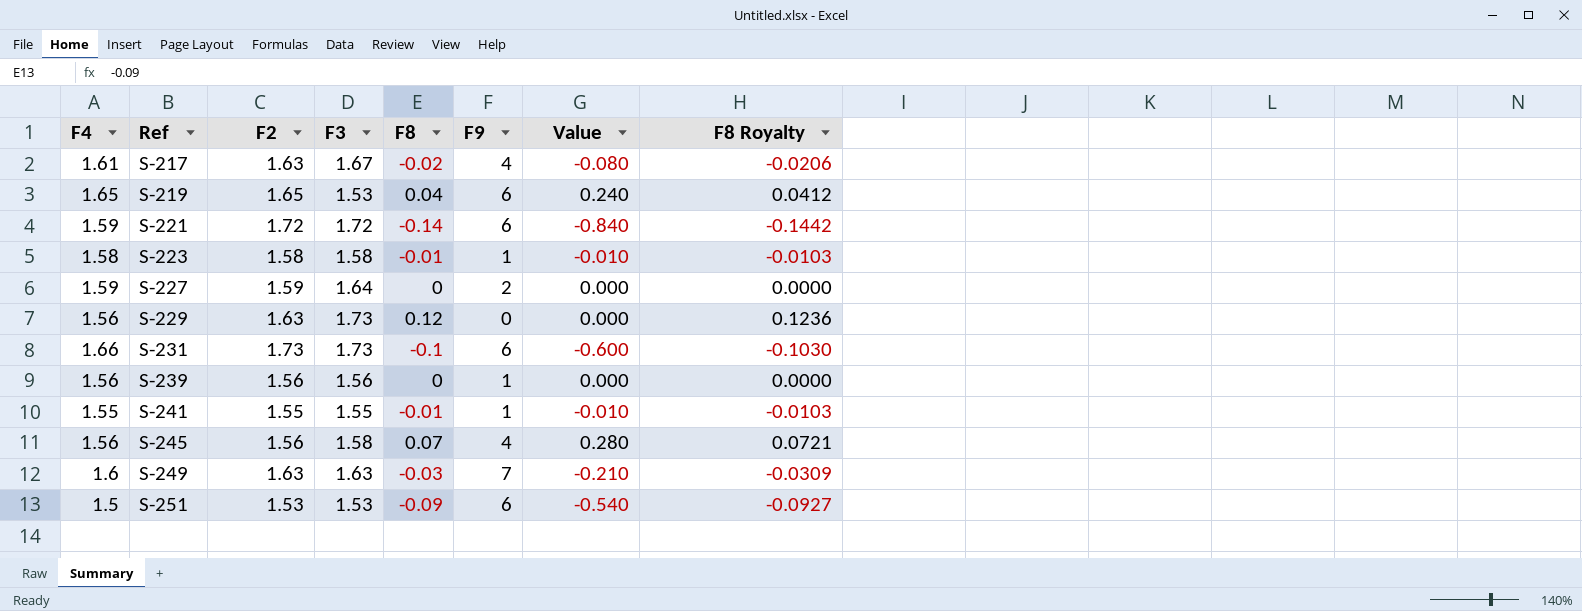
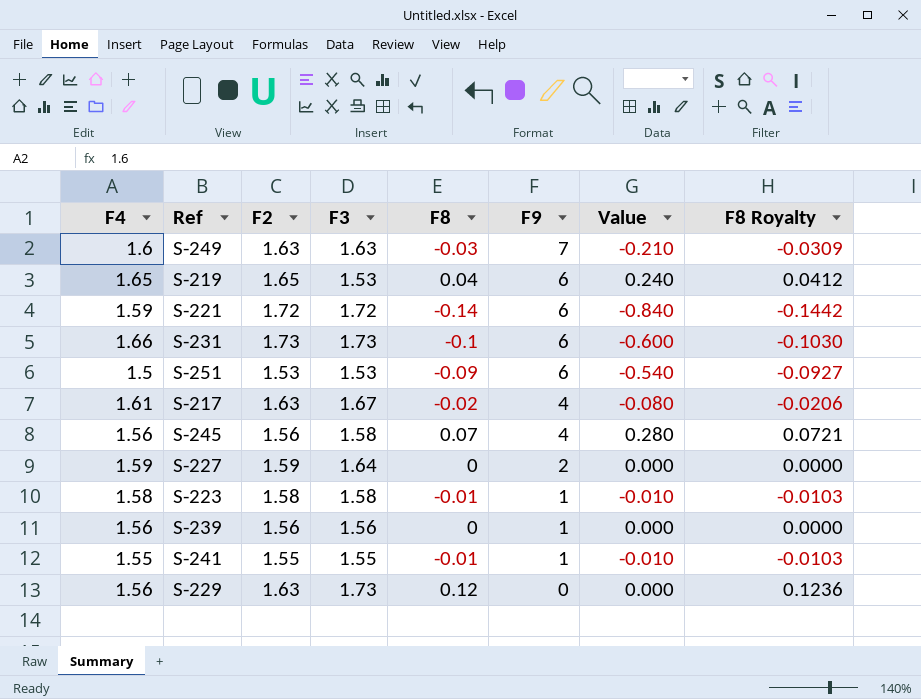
row order: Ref ascending -> F9 descending

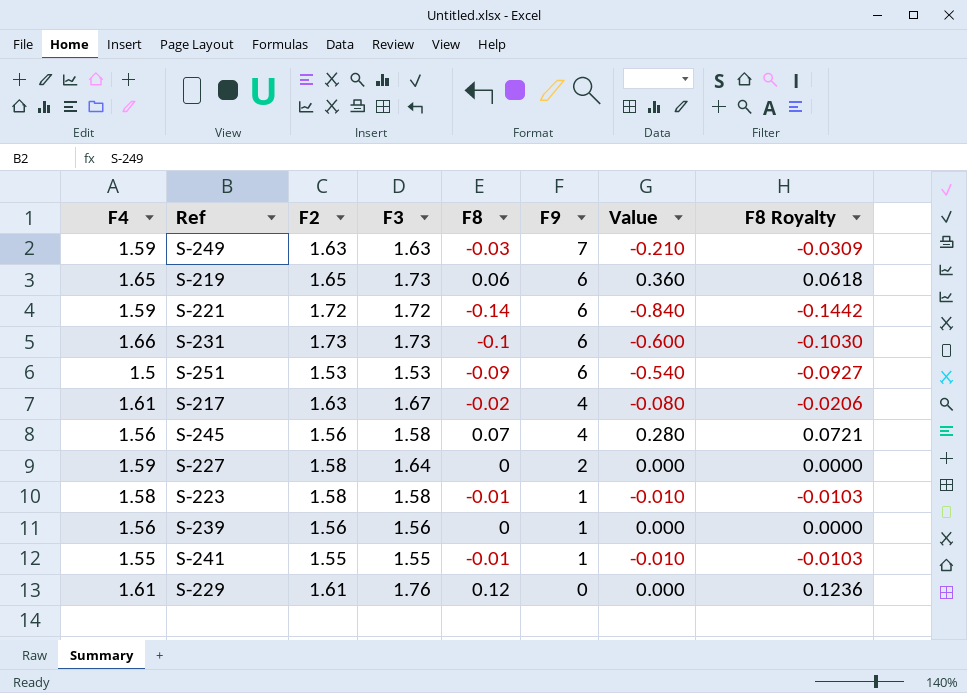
S-249 | F4: 1.6 -> 1.59
S-219 | F3: 1.53 -> 1.73
S-219 | F8: 0.04 -> 0.06
S-219 | Value: 0.240 -> 0.360
S-219 | F8 Royalty: 0.0412 -> 0.0618
S-227 | F2: 1.59 -> 1.58
S-229 | F4: 1.56 -> 1.61
S-229 | F2: 1.63 -> 1.61
S-229 | F3: 1.73 -> 1.76

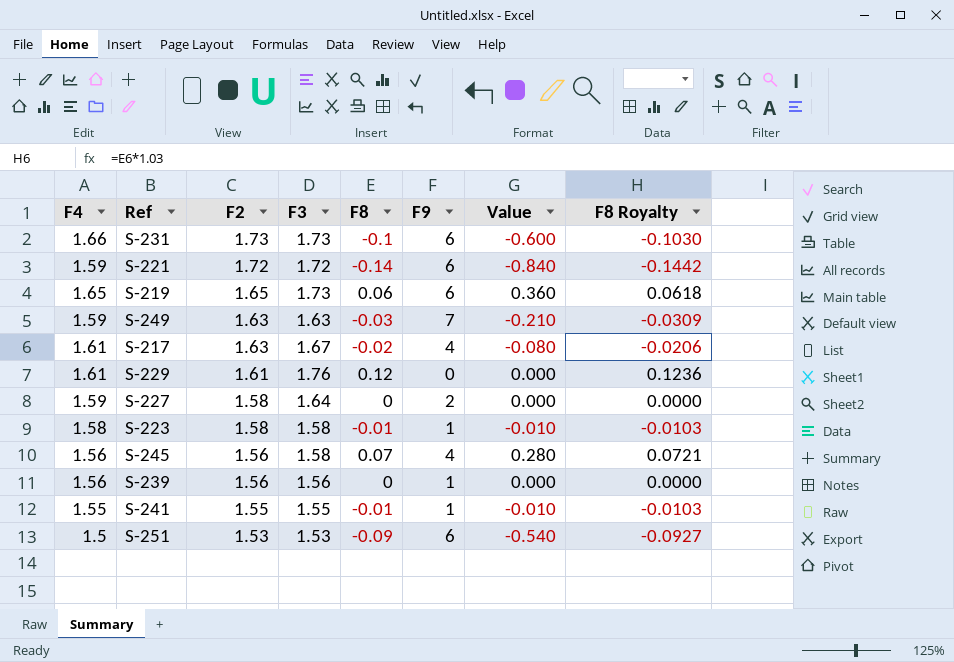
row order: F9 descending -> F2 descending

